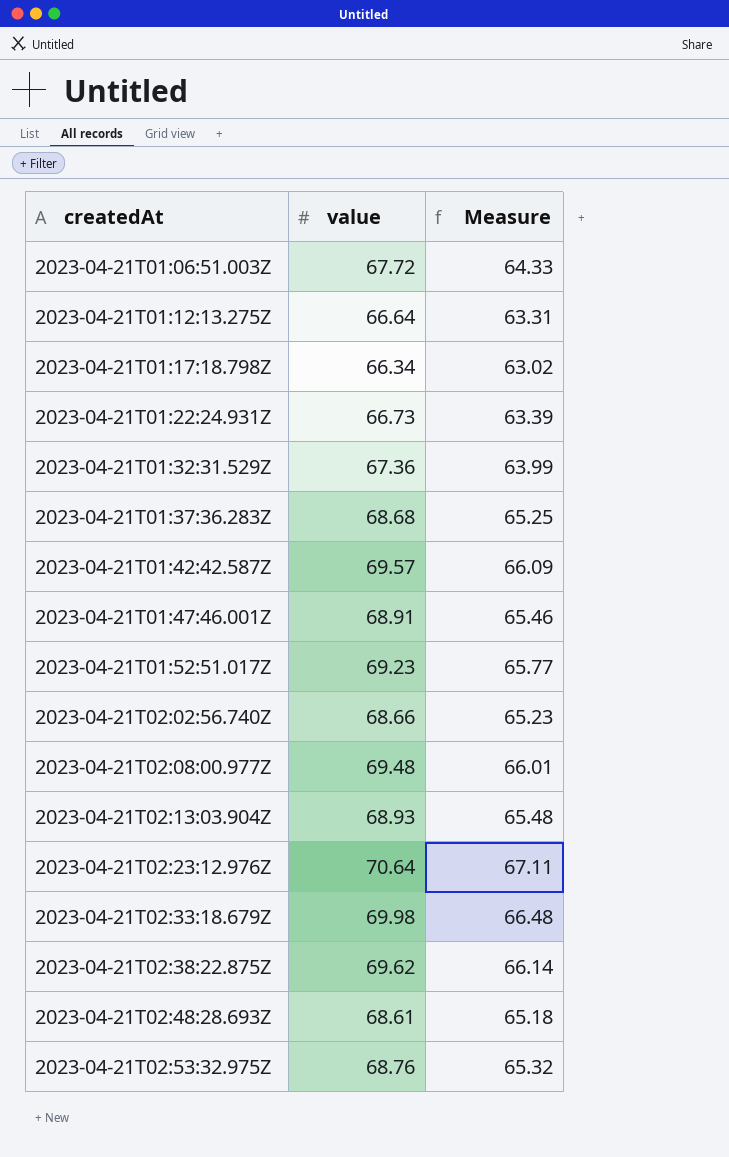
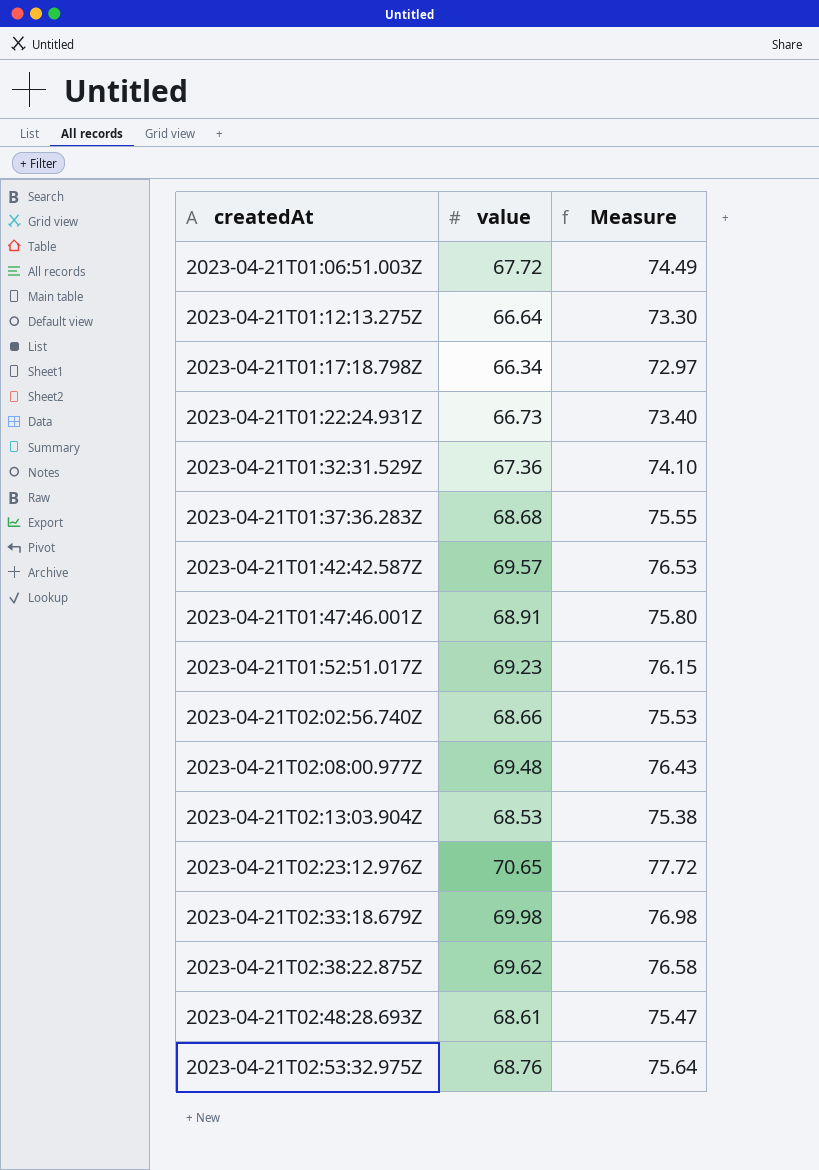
column Measure | formula: [value] * 0.95 -> [value] * 1.1
2023-04-21T02:13:03.904Z | value: 68.93 -> 68.53
2023-04-21T02:23:12.976Z | value: 70.64 -> 70.65

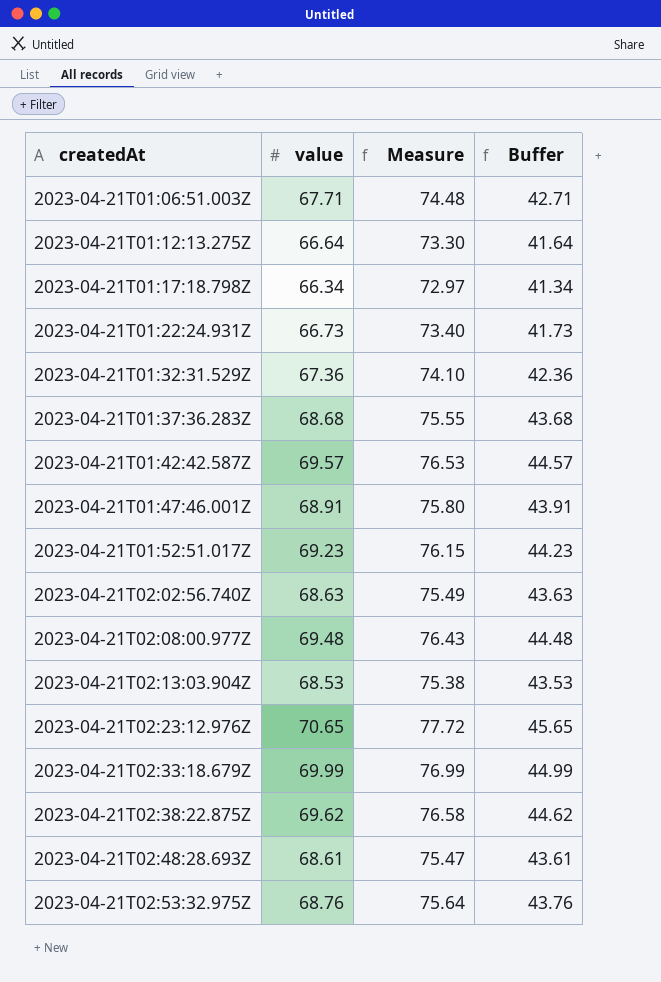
column Buffer | formula: none -> [value] - 25
2023-04-21T01:06:51.003Z | value: 67.72 -> 67.71
2023-04-21T01:06:51.003Z | Measure: 74.49 -> 74.48
2023-04-21T02:02:56.740Z | value: 68.66 -> 68.63
2023-04-21T02:02:56.740Z | Measure: 75.53 -> 75.49
2023-04-21T02:33:18.679Z | value: 69.98 -> 69.99
2023-04-21T02:33:18.679Z | Measure: 76.98 -> 76.99

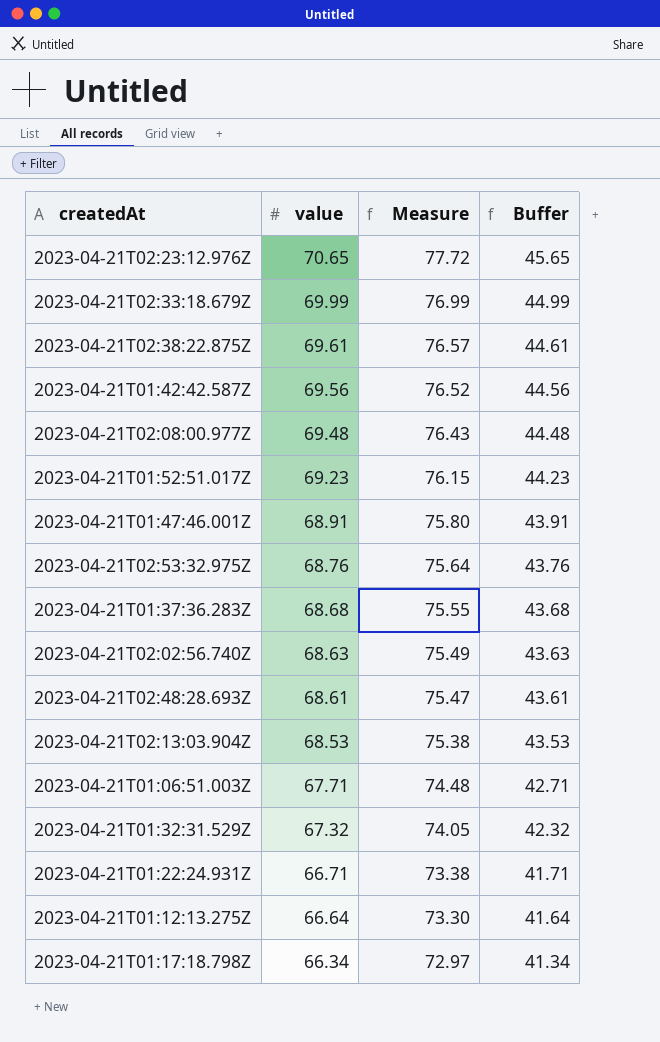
row order: createdAt ascending -> value descending
2023-04-21T02:38:22.875Z | value: 69.62 -> 69.61
2023-04-21T02:38:22.875Z | Measure: 76.58 -> 76.57
2023-04-21T02:38:22.875Z | Buffer: 44.62 -> 44.61
2023-04-21T01:42:42.587Z | value: 69.57 -> 69.56
2023-04-21T01:42:42.587Z | Measure: 76.53 -> 76.52
2023-04-21T01:42:42.587Z | Buffer: 44.57 -> 44.56
2023-04-21T01:32:31.529Z | value: 67.36 -> 67.32
2023-04-21T01:32:31.529Z | Measure: 74.10 -> 74.05
2023-04-21T01:32:31.529Z | Buffer: 42.36 -> 42.32
2023-04-21T01:22:24.931Z | value: 66.73 -> 66.71
2023-04-21T01:22:24.931Z | Measure: 73.40 -> 73.38
2023-04-21T01:22:24.931Z | Buffer: 41.73 -> 41.71

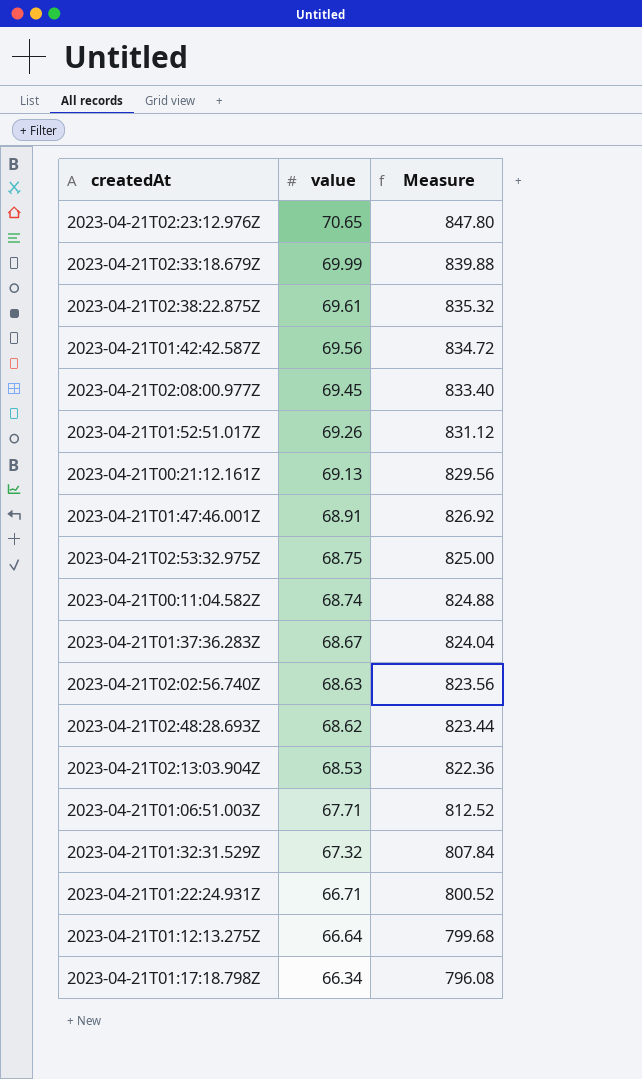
column Buffer | formula: [value] - 25 -> none
column Measure | formula: [value] * 1.1 -> [value] * 12
2023-04-21T02:08:00.977Z | value: 69.48 -> 69.45
2023-04-21T01:52:51.017Z | value: 69.23 -> 69.26
row 2023-04-21T00:21:12.161Z: none -> 69.13 | 829.56
2023-04-21T02:53:32.975Z | value: 68.76 -> 68.75
row 2023-04-21T00:11:04.582Z: none -> 68.74 | 824.88
2023-04-21T01:37:36.283Z | value: 68.68 -> 68.67
2023-04-21T02:48:28.693Z | value: 68.61 -> 68.62

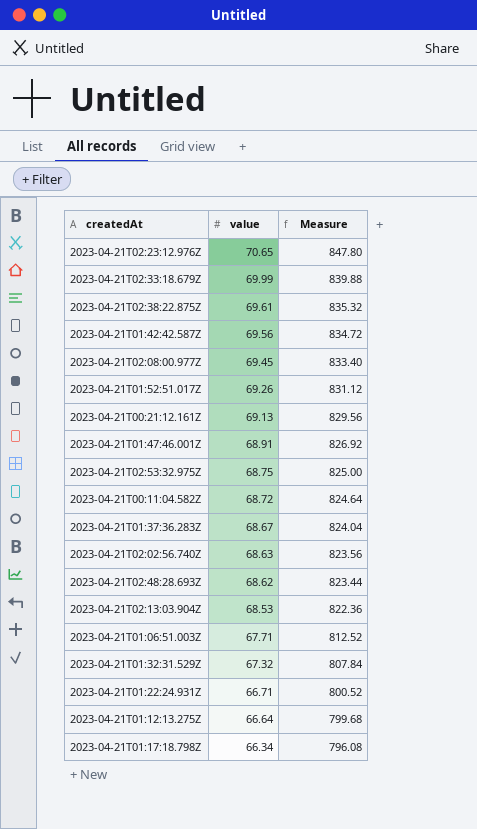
2023-04-21T00:11:04.582Z | value: 68.74 -> 68.72
2023-04-21T00:11:04.582Z | Measure: 824.88 -> 824.64

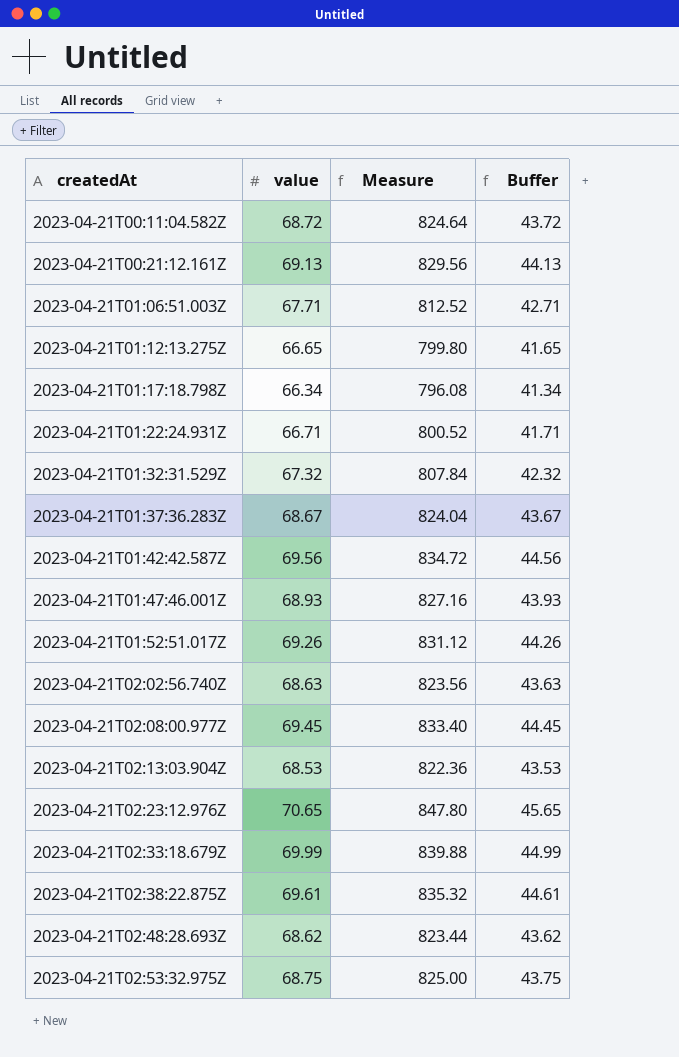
row order: value descending -> createdAt ascending
column Buffer | formula: none -> [value] - 25
2023-04-21T01:12:13.275Z | value: 66.64 -> 66.65
2023-04-21T01:12:13.275Z | Measure: 799.68 -> 799.80
2023-04-21T01:47:46.001Z | value: 68.91 -> 68.93
2023-04-21T01:47:46.001Z | Measure: 826.92 -> 827.16

